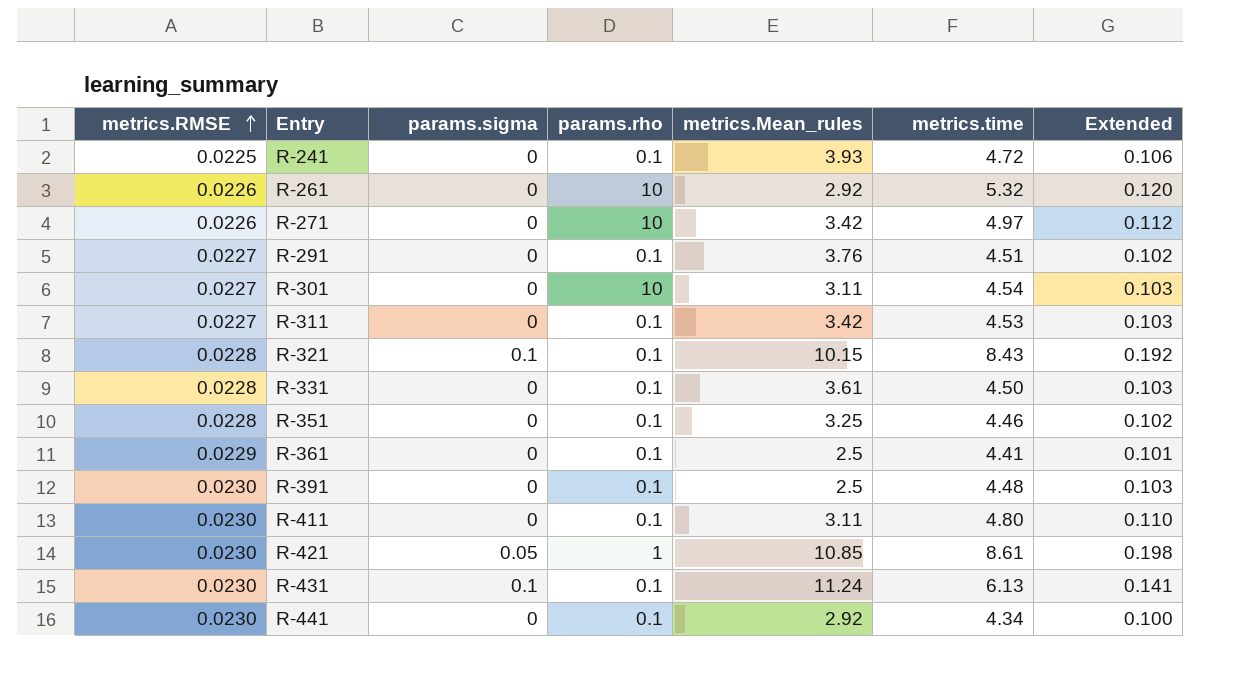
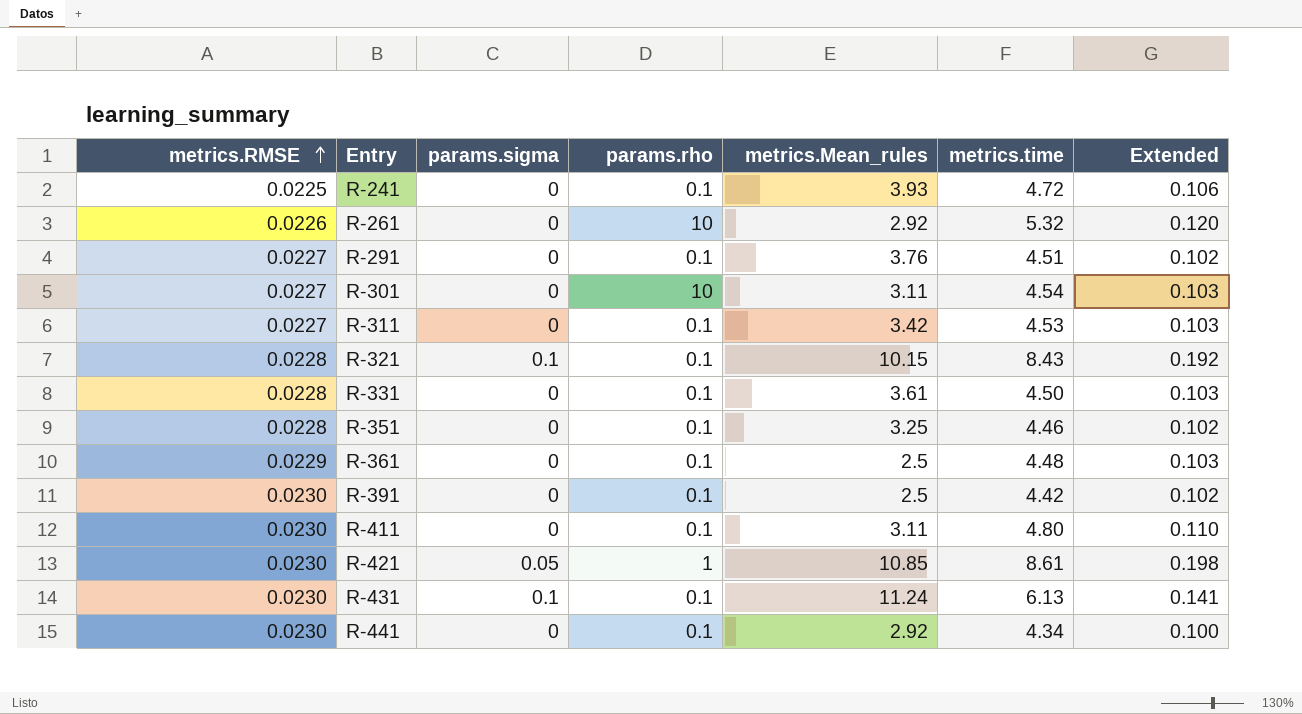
row R-271: 0.0226 | 0 | 10 | 3.42 | 4.97 | 0.112 -> none
R-361 | metrics.time: 4.41 -> 4.48
R-361 | Extended: 0.101 -> 0.103
R-391 | metrics.time: 4.48 -> 4.42
R-391 | Extended: 0.103 -> 0.102

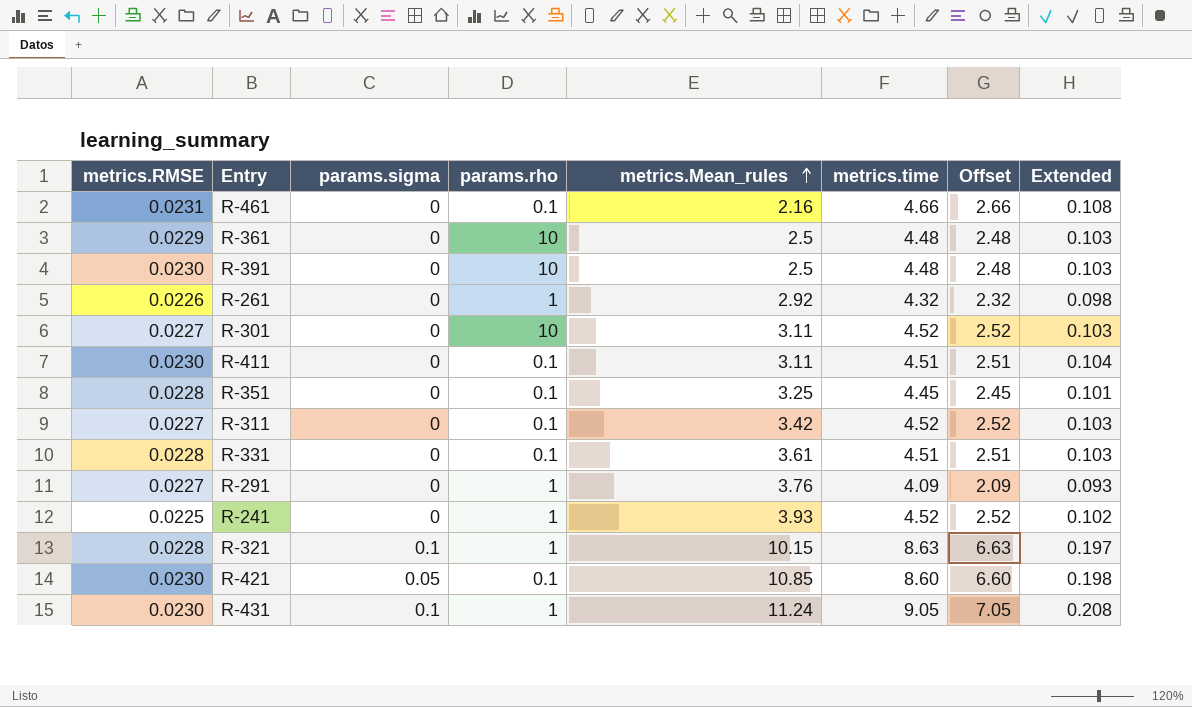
row order: metrics.RMSE ascending -> metrics.Mean_rules ascending
column Offset | formula: none -> [metrics.time] - 2
row R-441: 0.0230 | 0 | 0.1 | 2.92 | 4.34 | 0.100 -> none
row R-461: none -> 0.0231 | 0 | 0.1 | 2.16 | 4.66 | 2.66 | 0.108
R-361 | params.rho: 0.1 -> 10
R-391 | params.rho: 0.1 -> 10
R-391 | metrics.time: 4.42 -> 4.48
R-391 | Extended: 0.102 -> 0.103
R-261 | params.rho: 10 -> 1
R-261 | metrics.time: 5.32 -> 4.32
R-261 | Extended: 0.120 -> 0.098
R-301 | metrics.time: 4.54 -> 4.52
R-411 | metrics.time: 4.80 -> 4.51
R-411 | Extended: 0.110 -> 0.104
R-351 | metrics.time: 4.46 -> 4.45
R-351 | Extended: 0.102 -> 0.101
R-311 | metrics.time: 4.53 -> 4.52
R-331 | metrics.time: 4.50 -> 4.51
R-291 | params.rho: 0.1 -> 1
R-291 | metrics.time: 4.51 -> 4.09
R-291 | Extended: 0.102 -> 0.093
R-241 | params.rho: 0.1 -> 1
R-241 | metrics.time: 4.72 -> 4.52
R-241 | Extended: 0.106 -> 0.102
R-321 | params.rho: 0.1 -> 1
R-321 | metrics.time: 8.43 -> 8.63
R-321 | Extended: 0.192 -> 0.197
R-421 | params.rho: 1 -> 0.1
R-421 | metrics.time: 8.61 -> 8.60
R-431 | params.rho: 0.1 -> 1
R-431 | metrics.time: 6.13 -> 9.05
R-431 | Extended: 0.141 -> 0.208

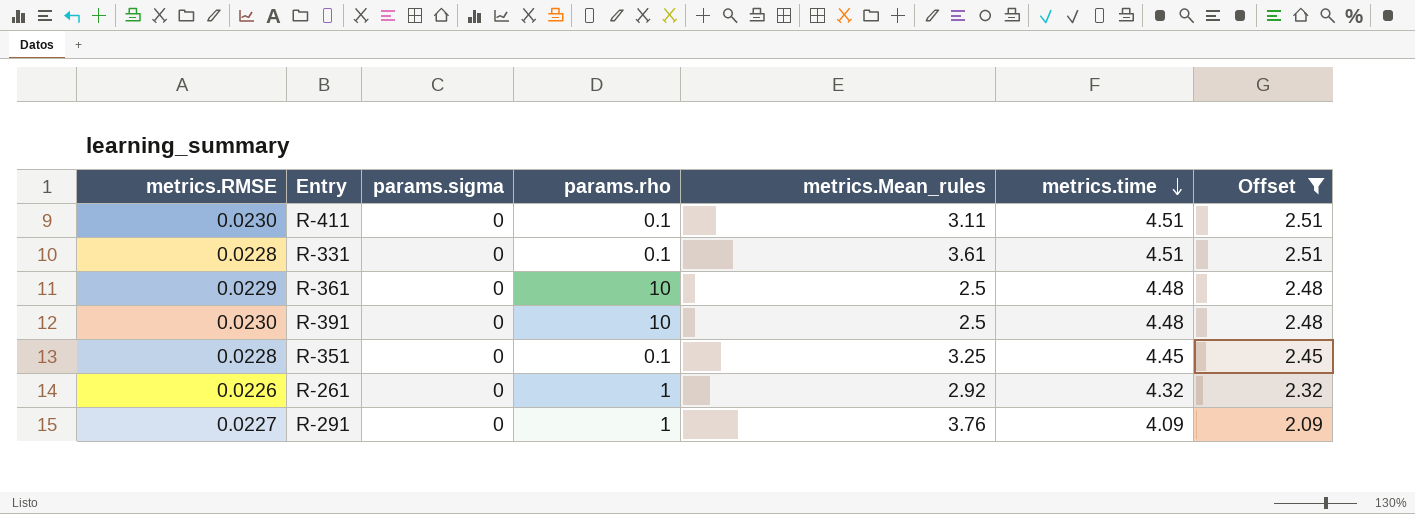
filter: none -> Offset <= 2.51
row order: metrics.Mean_rules ascending -> metrics.time descending
column Extended | formula: [metrics.RMSE] * [metrics.time] -> none

